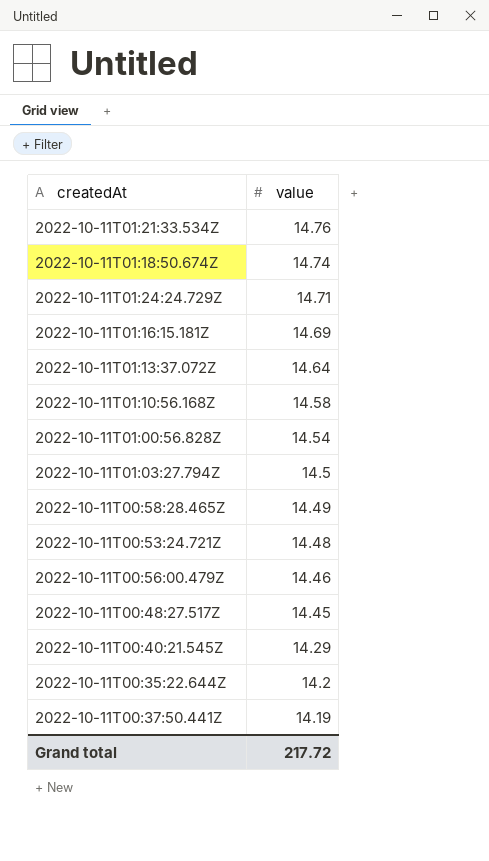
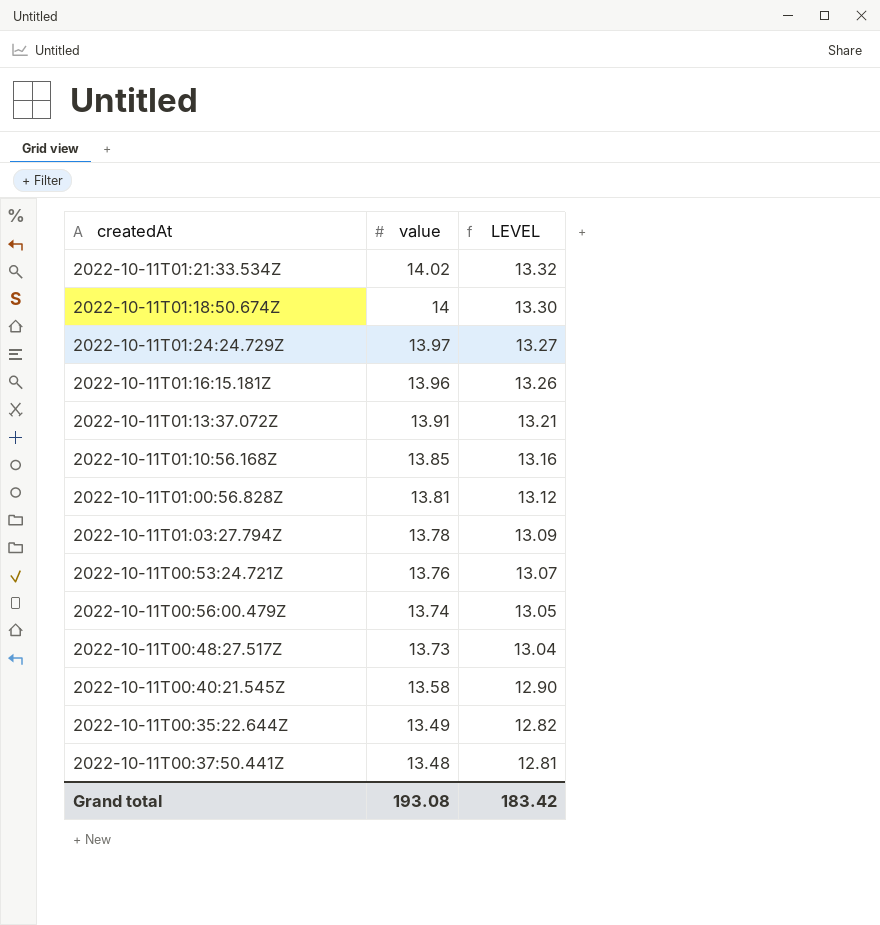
column LEVEL | formula: none -> [value] * 0.95
row 2022-10-11T00:58:28.465Z: 14.49 -> none
2022-10-11T01:21:33.534Z | value: 14.76 -> 14.02
2022-10-11T01:18:50.674Z | value: 14.74 -> 14
2022-10-11T01:24:24.729Z | value: 14.71 -> 13.97
2022-10-11T01:16:15.181Z | value: 14.69 -> 13.96
2022-10-11T01:13:37.072Z | value: 14.64 -> 13.91
2022-10-11T01:10:56.168Z | value: 14.58 -> 13.85
2022-10-11T01:00:56.828Z | value: 14.54 -> 13.81
2022-10-11T01:03:27.794Z | value: 14.5 -> 13.78
2022-10-11T00:53:24.721Z | value: 14.48 -> 13.76
2022-10-11T00:56:00.479Z | value: 14.46 -> 13.74
2022-10-11T00:48:27.517Z | value: 14.45 -> 13.73
2022-10-11T00:40:21.545Z | value: 14.29 -> 13.58
2022-10-11T00:35:22.644Z | value: 14.2 -> 13.49
2022-10-11T00:37:50.441Z | value: 14.19 -> 13.48
Grand total | value: 217.72 -> 193.08

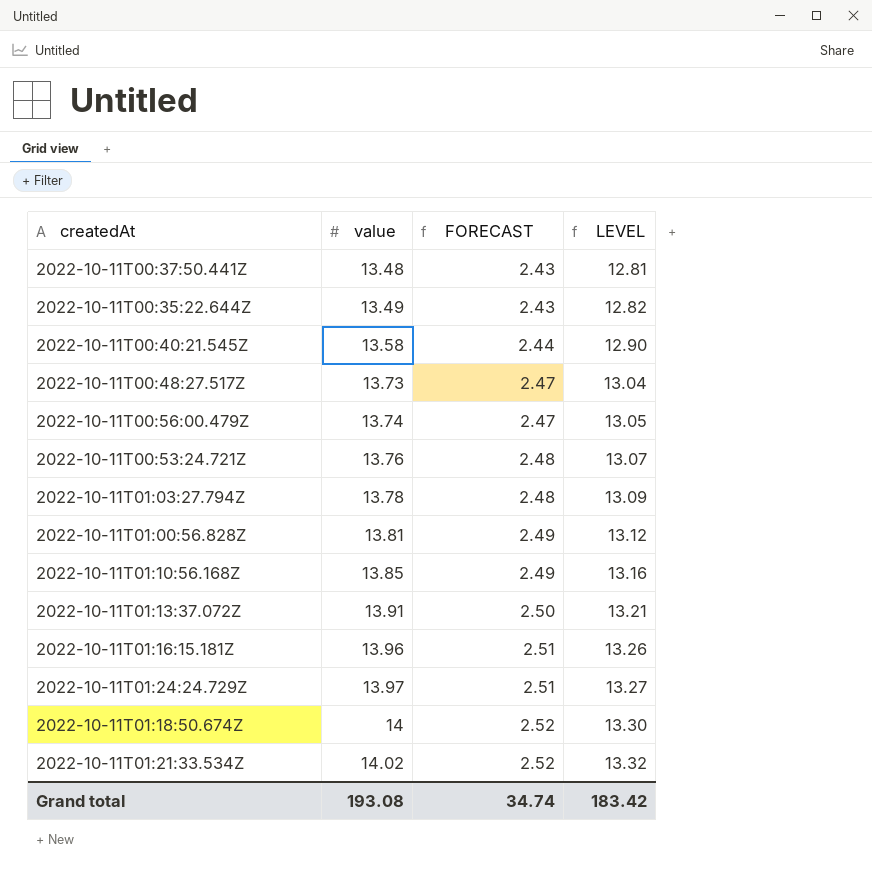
row order: value descending -> value ascending
column FORECAST | formula: none -> [value] * 0.18

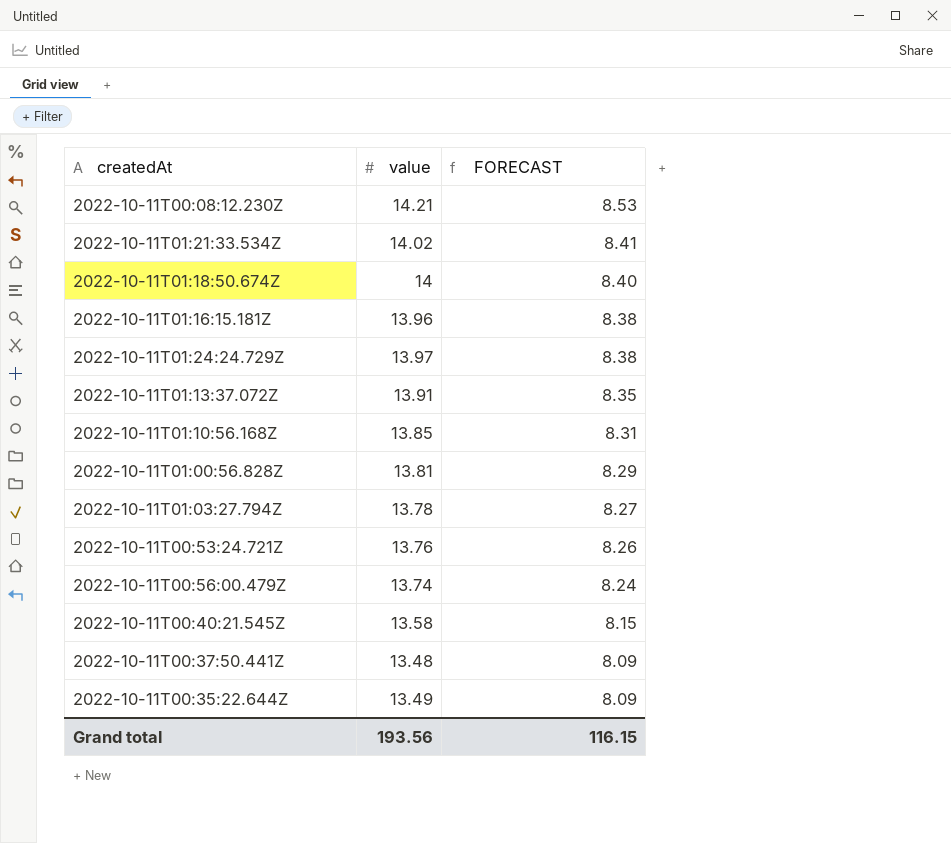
row order: value ascending -> FORECAST descending
column LEVEL | formula: [value] * 0.95 -> none
column FORECAST | formula: [value] * 0.18 -> [value] * 0.6
row 2022-10-11T00:48:27.517Z: 13.73 | 2.47 | 13.04 -> none
row 2022-10-11T00:08:12.230Z: none -> 14.21 | 8.53
Grand total | value: 193.08 -> 193.56
Grand total | FORECAST: 34.74 -> 116.15

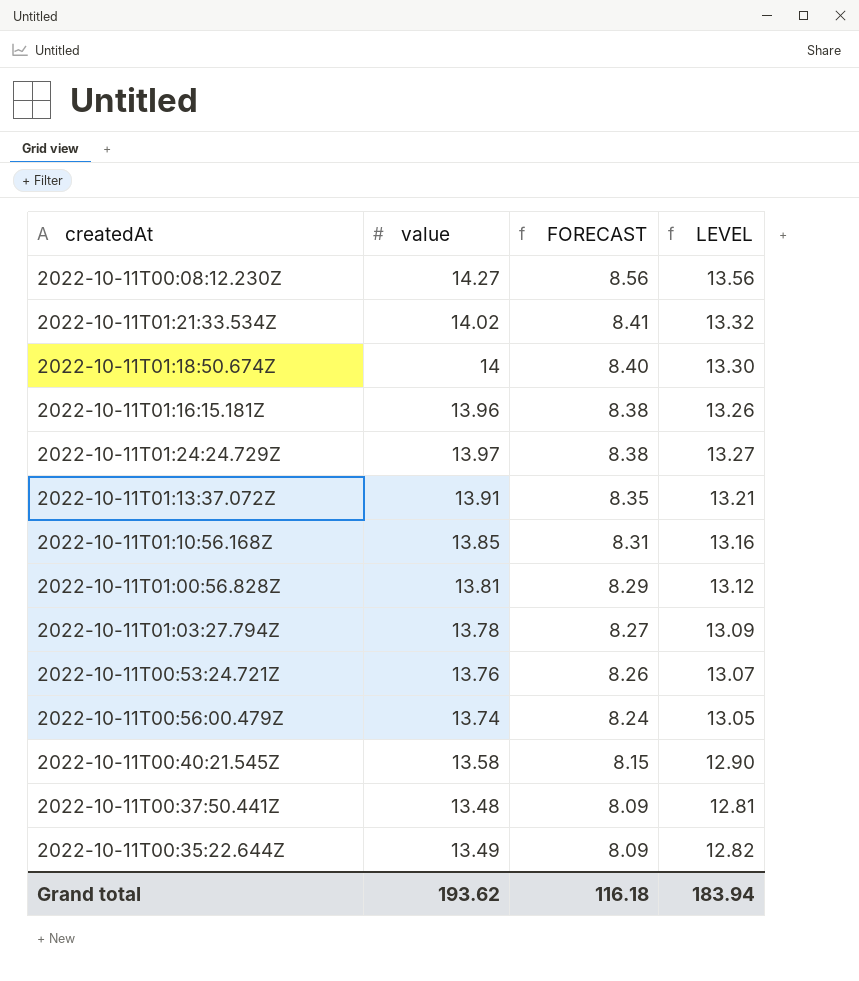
column LEVEL | formula: none -> [value] * 0.95
2022-10-11T00:08:12.230Z | value: 14.21 -> 14.27
2022-10-11T00:08:12.230Z | FORECAST: 8.53 -> 8.56
Grand total | value: 193.56 -> 193.62
Grand total | FORECAST: 116.15 -> 116.18

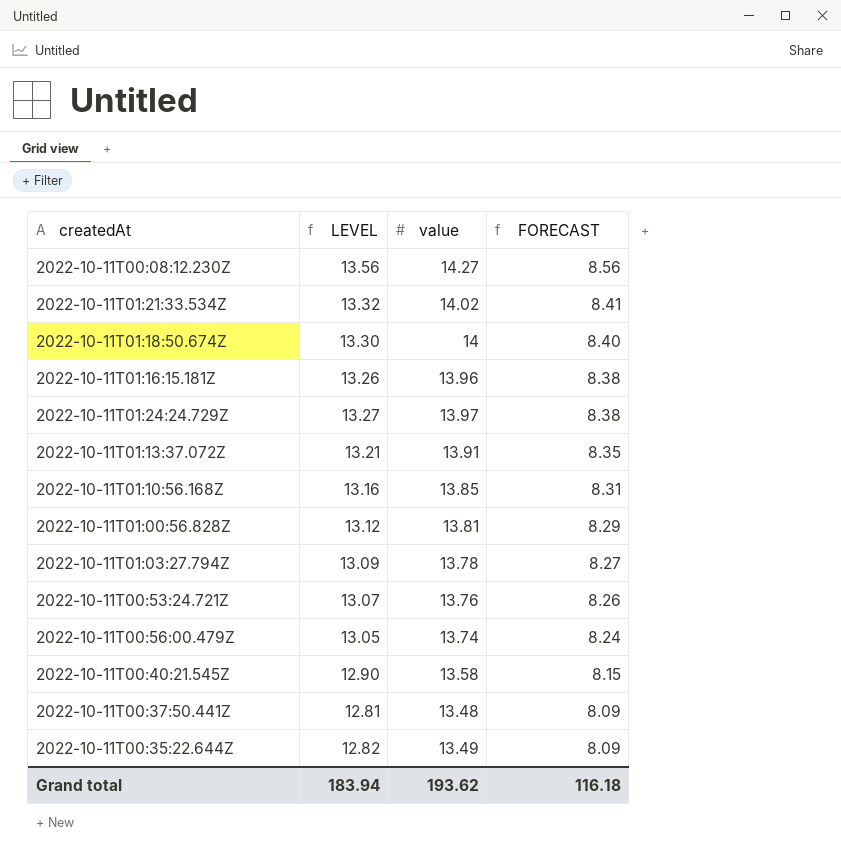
column LEVEL | position: 4 -> 2

